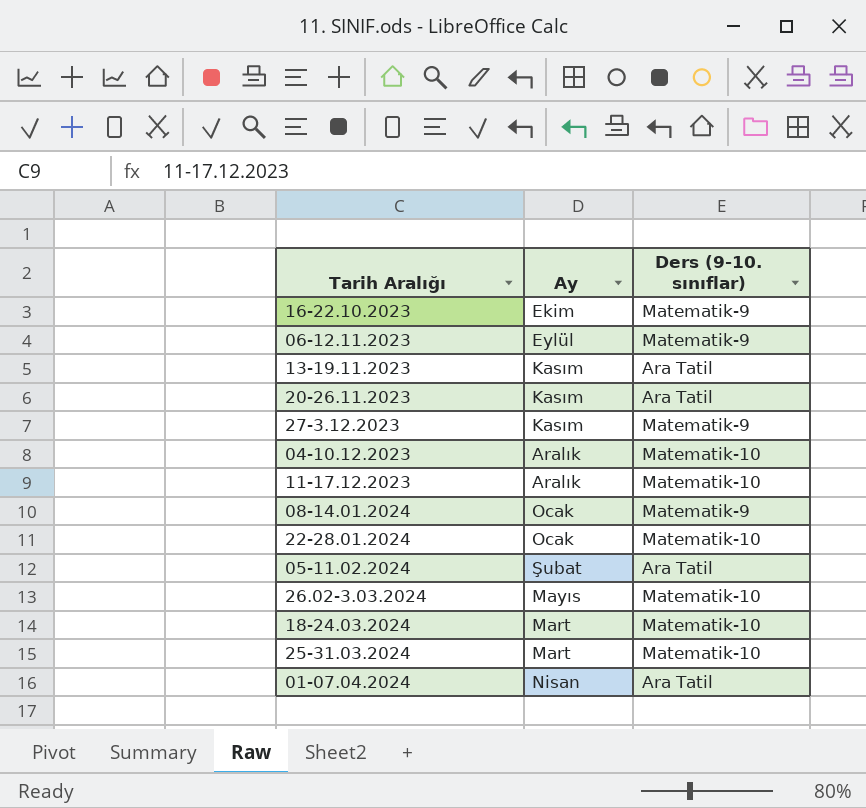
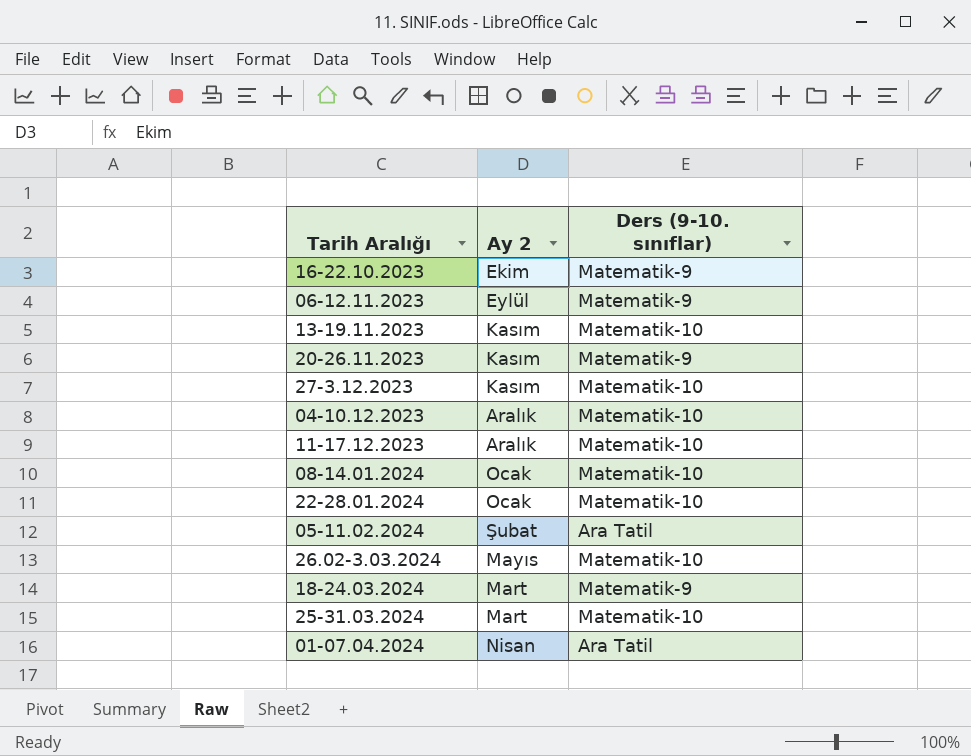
column name: Ay -> Ay 2
13-19.11.2023 | Ders (9-10. sınıflar): Ara Tatil -> Matematik-10
20-26.11.2023 | Ders (9-10. sınıflar): Ara Tatil -> Matematik-9
27-3.12.2023 | Ders (9-10. sınıflar): Matematik-9 -> Matematik-10
08-14.01.2024 | Ders (9-10. sınıflar): Matematik-9 -> Matematik-10
18-24.03.2024 | Ders (9-10. sınıflar): Matematik-10 -> Matematik-9

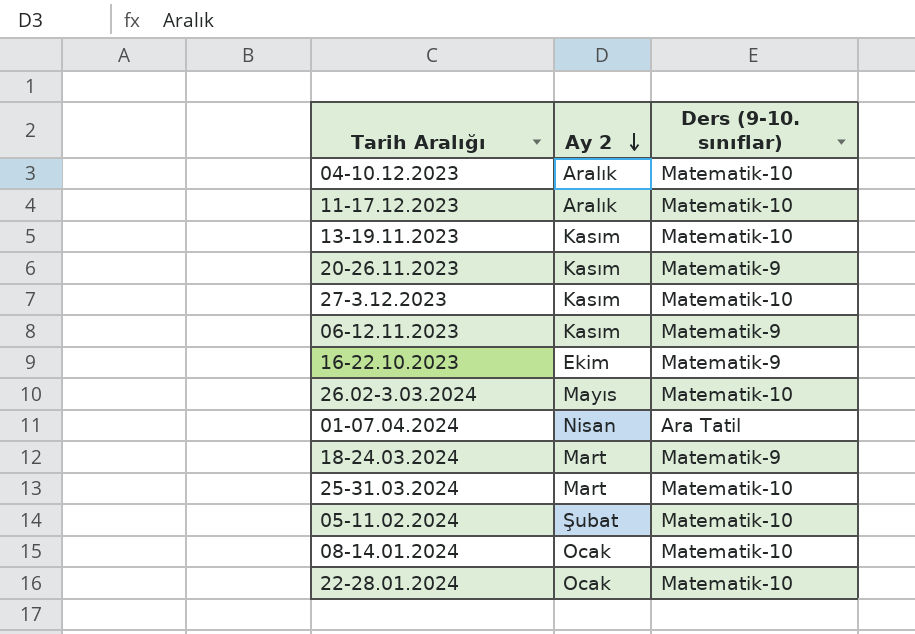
row order: none -> Ay 2 descending
06-12.11.2023 | Ay 2: Eylül -> Kasım
05-11.02.2024 | Ders (9-10. sınıflar): Ara Tatil -> Matematik-10

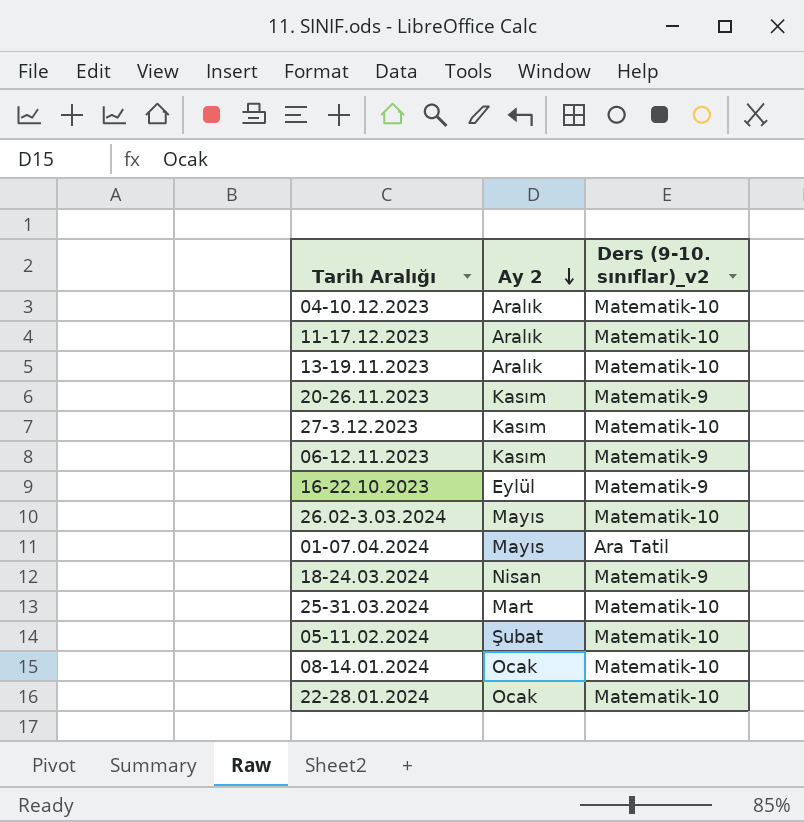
column name: Ders (9-10. sınıflar) -> Ders (9-10. sınıflar)_v2
13-19.11.2023 | Ay 2: Kasım -> Aralık
16-22.10.2023 | Ay 2: Ekim -> Eylül
01-07.04.2024 | Ay 2: Nisan -> Mayıs
18-24.03.2024 | Ay 2: Mart -> Nisan

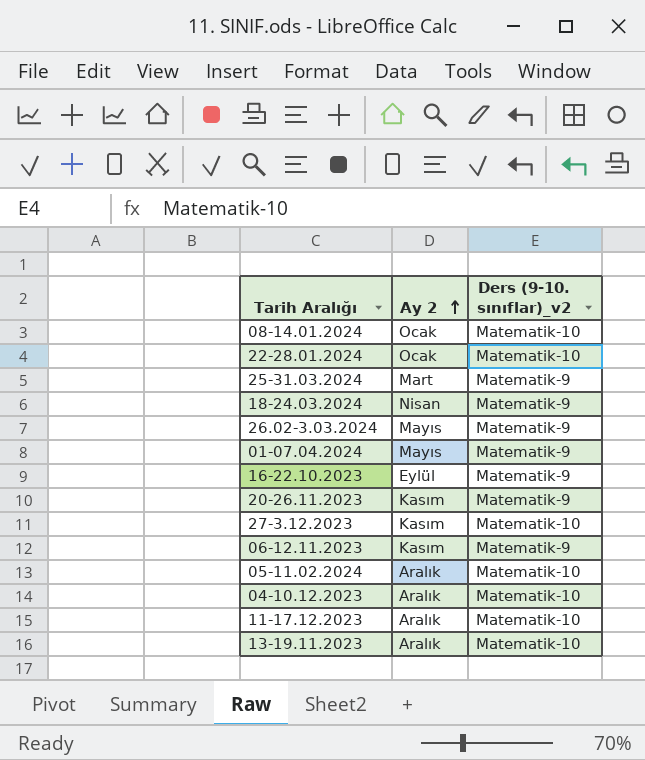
row order: Ay 2 descending -> Ay 2 ascending
25-31.03.2024 | Ders (9-10. sınıflar)_v2: Matematik-10 -> Matematik-9
26.02-3.03.2024 | Ders (9-10. sınıflar)_v2: Matematik-10 -> Matematik-9
01-07.04.2024 | Ders (9-10. sınıflar)_v2: Ara Tatil -> Matematik-9
05-11.02.2024 | Ay 2: Şubat -> Aralık

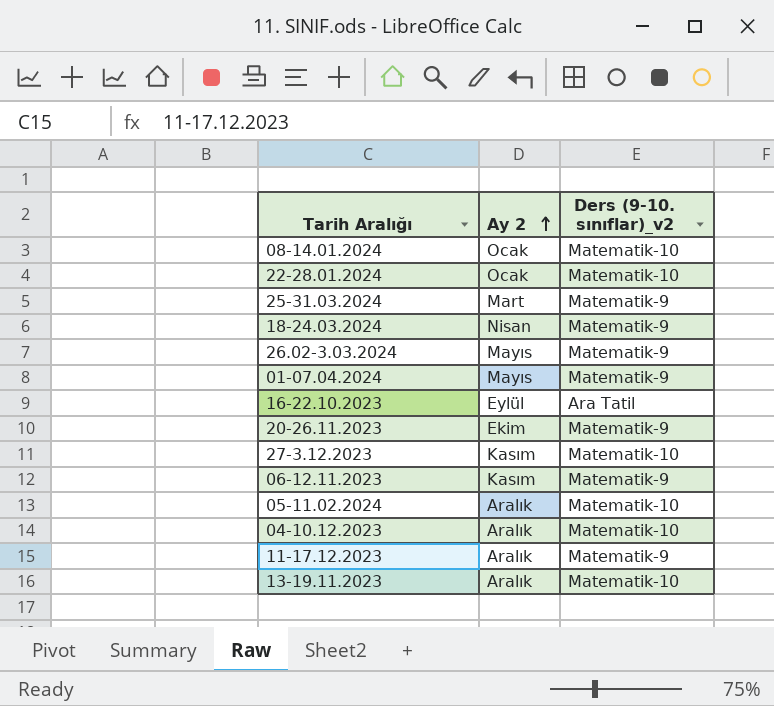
16-22.10.2023 | Ders (9-10. sınıflar)_v2: Matematik-9 -> Ara Tatil
20-26.11.2023 | Ay 2: Kasım -> Ekim
11-17.12.2023 | Ders (9-10. sınıflar)_v2: Matematik-10 -> Matematik-9

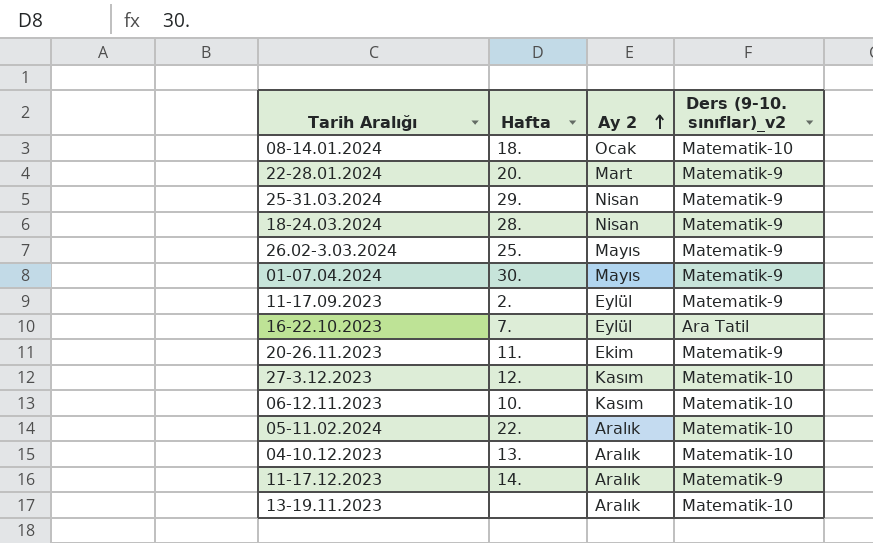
column Hafta | position: none -> 2
22-28.01.2024 | Ay 2: Ocak -> Mart
22-28.01.2024 | Ders (9-10. sınıflar)_v2: Matematik-10 -> Matematik-9
25-31.03.2024 | Ay 2: Mart -> Nisan
row 11-17.09.2023: none -> 2. | Eylül | Matematik-9
06-12.11.2023 | Ders (9-10. sınıflar)_v2: Matematik-9 -> Matematik-10

